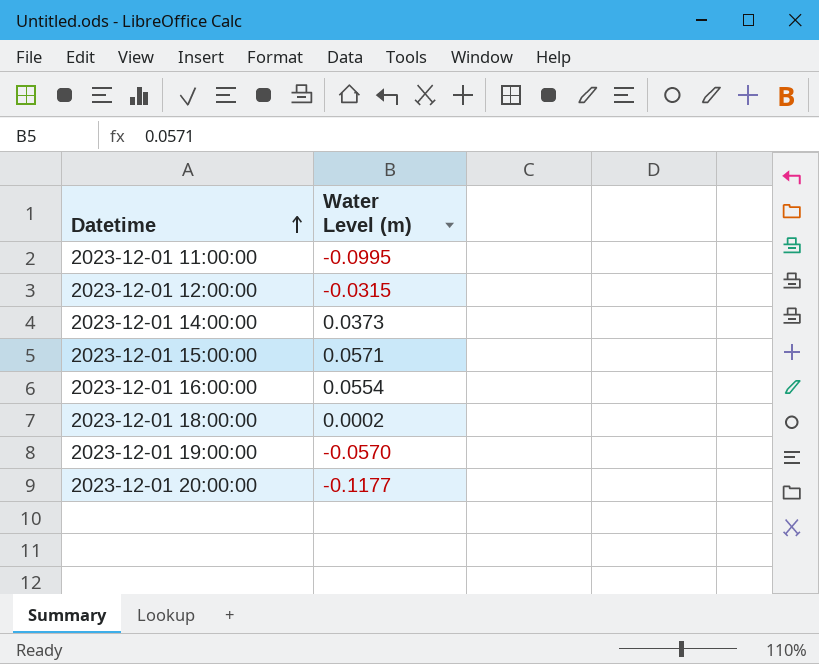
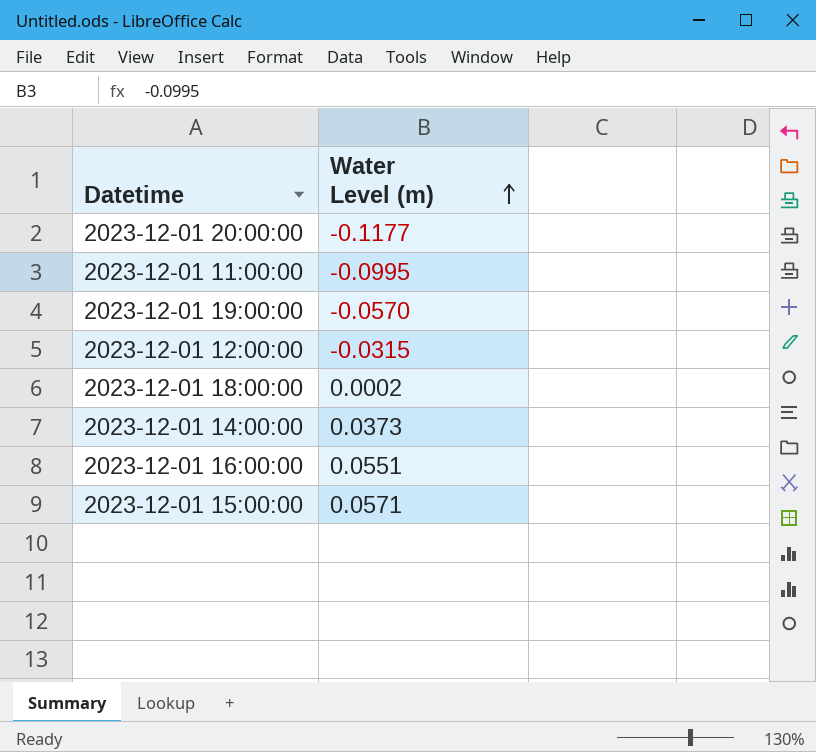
row order: Datetime ascending -> Water Level (m) ascending
2023-12-01 16:00:00 | Water Level (m): 0.0554 -> 0.0551

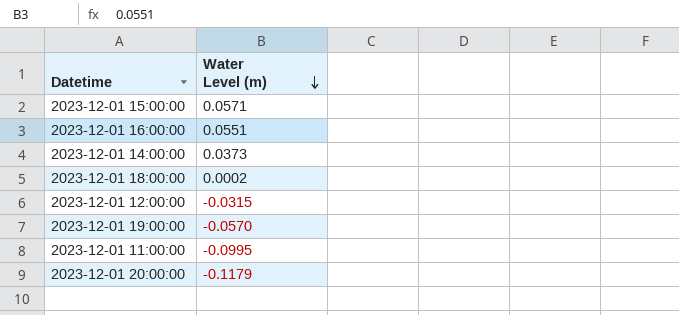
row order: Water Level (m) ascending -> Water Level (m) descending
2023-12-01 20:00:00 | Water Level (m): -0.1177 -> -0.1179

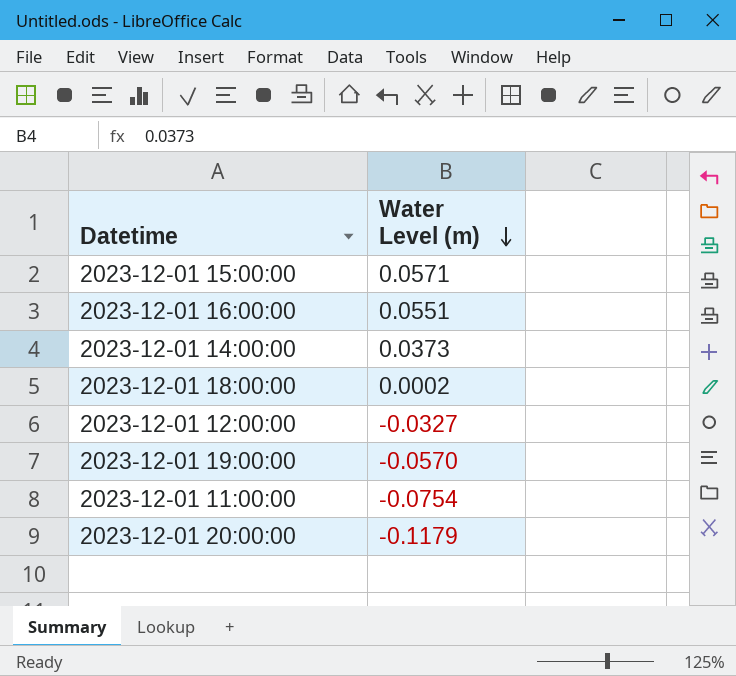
2023-12-01 12:00:00 | Water Level (m): -0.0315 -> -0.0327
2023-12-01 11:00:00 | Water Level (m): -0.0995 -> -0.0754

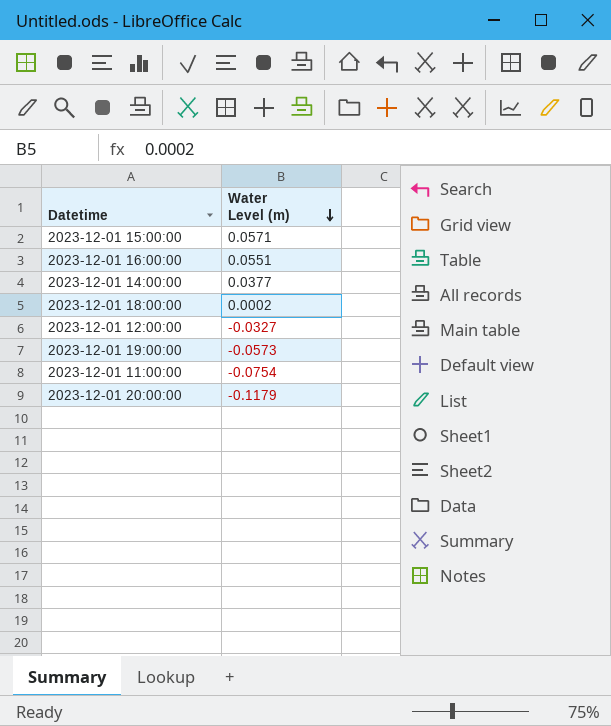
2023-12-01 14:00:00 | Water Level (m): 0.0373 -> 0.0377
2023-12-01 19:00:00 | Water Level (m): -0.0570 -> -0.0573

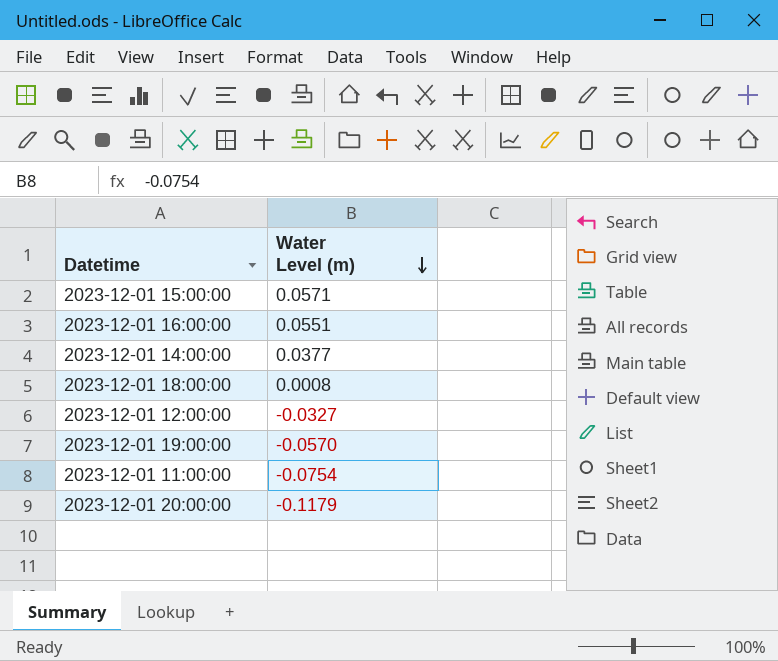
2023-12-01 18:00:00 | Water Level (m): 0.0002 -> 0.0008
2023-12-01 19:00:00 | Water Level (m): -0.0573 -> -0.0570

